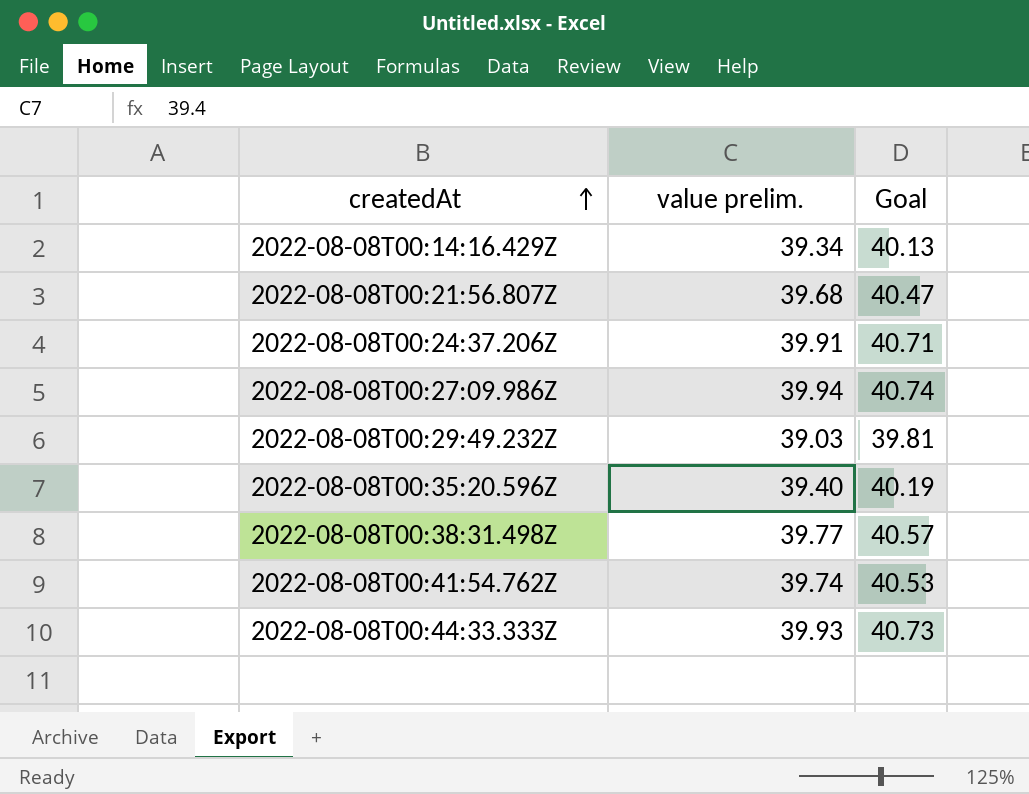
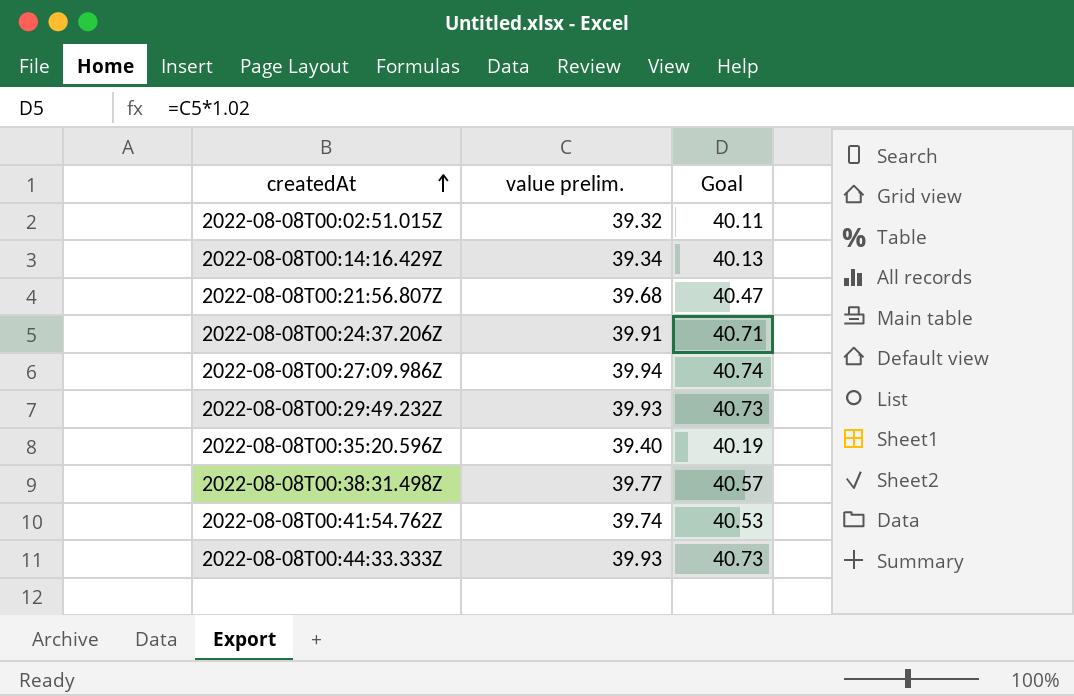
row 2022-08-08T00:02:51.015Z: none -> 39.32 | 40.11
2022-08-08T00:29:49.232Z | value prelim.: 39.03 -> 39.93
2022-08-08T00:29:49.232Z | Goal: 39.81 -> 40.73

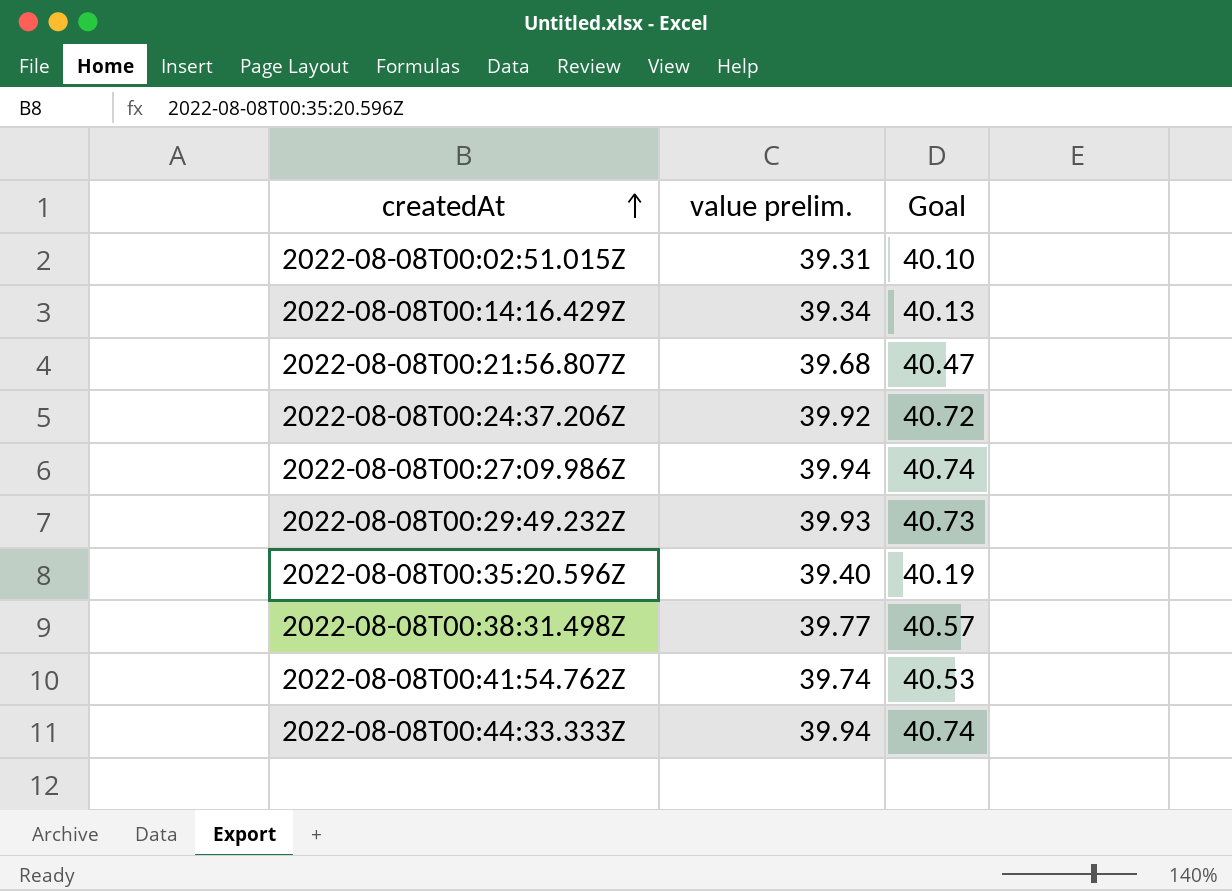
2022-08-08T00:02:51.015Z | value prelim.: 39.32 -> 39.31
2022-08-08T00:02:51.015Z | Goal: 40.11 -> 40.10
2022-08-08T00:24:37.206Z | value prelim.: 39.91 -> 39.92
2022-08-08T00:24:37.206Z | Goal: 40.71 -> 40.72
2022-08-08T00:44:33.333Z | value prelim.: 39.93 -> 39.94
2022-08-08T00:44:33.333Z | Goal: 40.73 -> 40.74

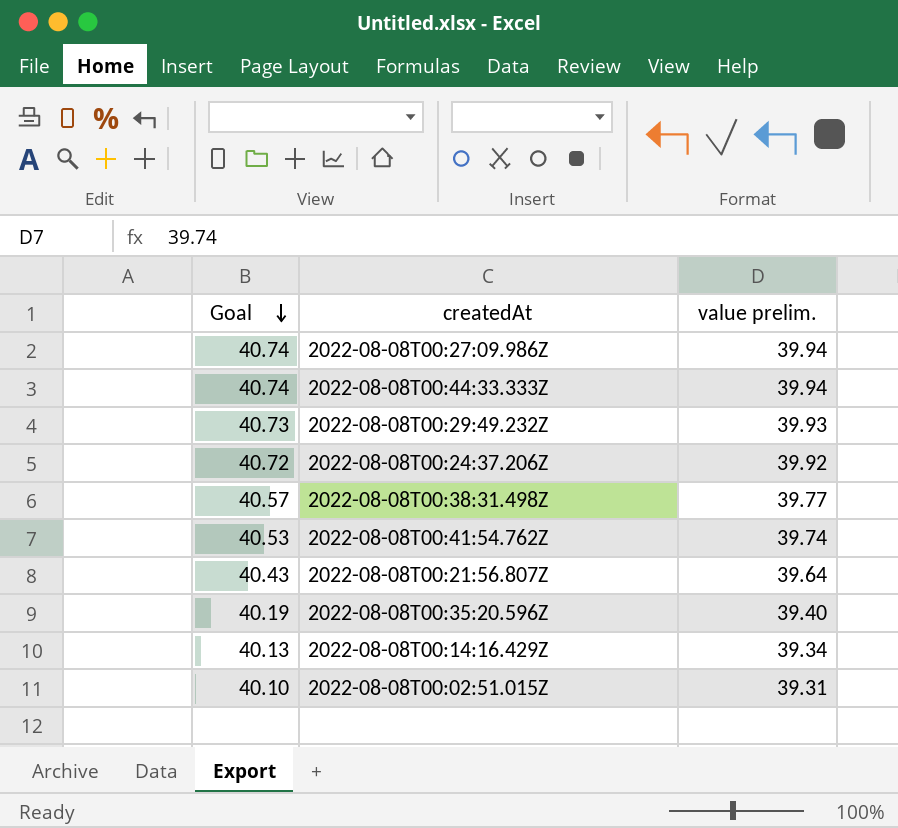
row order: createdAt ascending -> Goal descending
column Goal | position: 3 -> 1
2022-08-08T00:21:56.807Z | Goal: 40.47 -> 40.43
2022-08-08T00:21:56.807Z | value prelim.: 39.68 -> 39.64

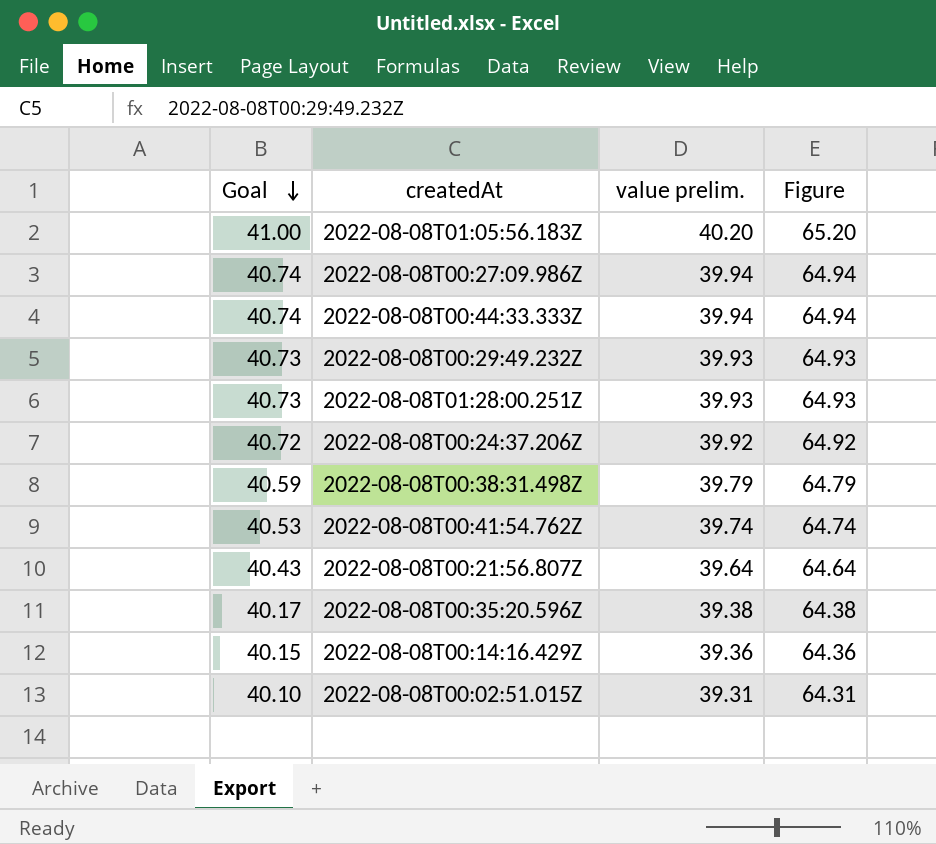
column Figure | formula: none -> [value prelim.] + 25
row 2022-08-08T01:05:56.183Z: none -> 41.00 | 40.20 | 65.20
row 2022-08-08T01:28:00.251Z: none -> 40.73 | 39.93 | 64.93
2022-08-08T00:38:31.498Z | Goal: 40.57 -> 40.59
2022-08-08T00:38:31.498Z | value prelim.: 39.77 -> 39.79
2022-08-08T00:35:20.596Z | Goal: 40.19 -> 40.17
2022-08-08T00:35:20.596Z | value prelim.: 39.40 -> 39.38
2022-08-08T00:14:16.429Z | Goal: 40.13 -> 40.15
2022-08-08T00:14:16.429Z | value prelim.: 39.34 -> 39.36

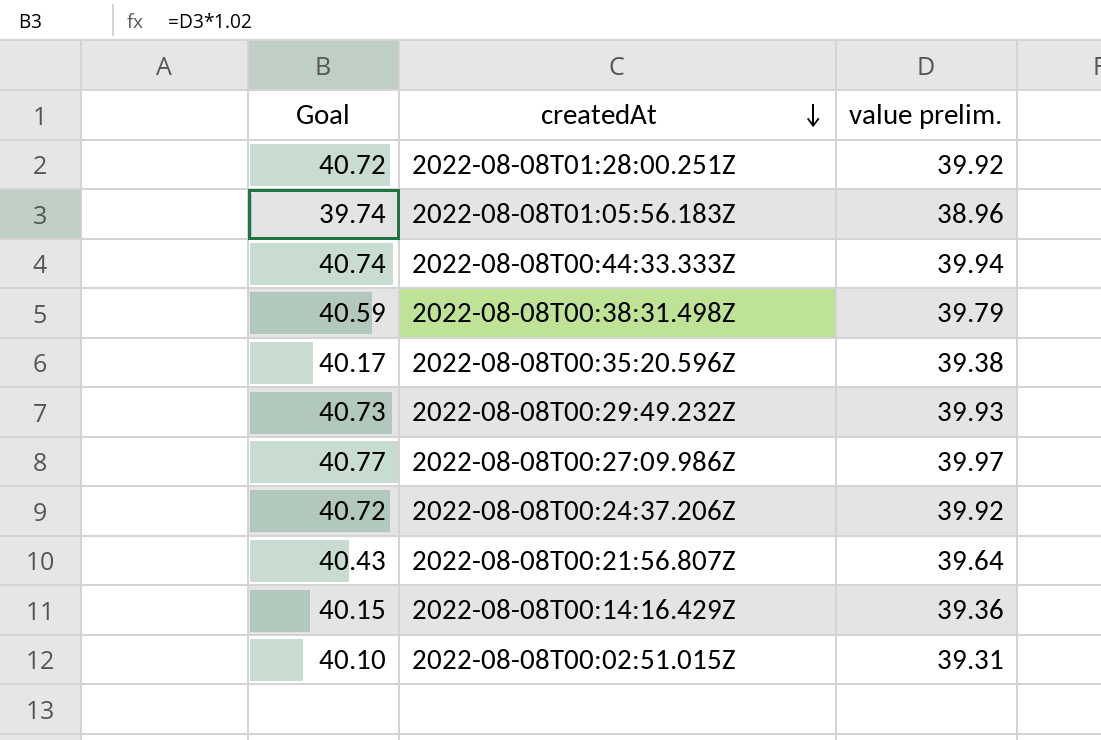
row order: Goal descending -> createdAt descending
column Figure | formula: [value prelim.] + 25 -> none
row 2022-08-08T00:41:54.762Z: 40.53 | 39.74 | 64.74 -> none
2022-08-08T01:28:00.251Z | Goal: 40.73 -> 40.72
2022-08-08T01:28:00.251Z | value prelim.: 39.93 -> 39.92
2022-08-08T01:05:56.183Z | Goal: 41.00 -> 39.74
2022-08-08T01:05:56.183Z | value prelim.: 40.20 -> 38.96
2022-08-08T00:27:09.986Z | Goal: 40.74 -> 40.77
2022-08-08T00:27:09.986Z | value prelim.: 39.94 -> 39.97

